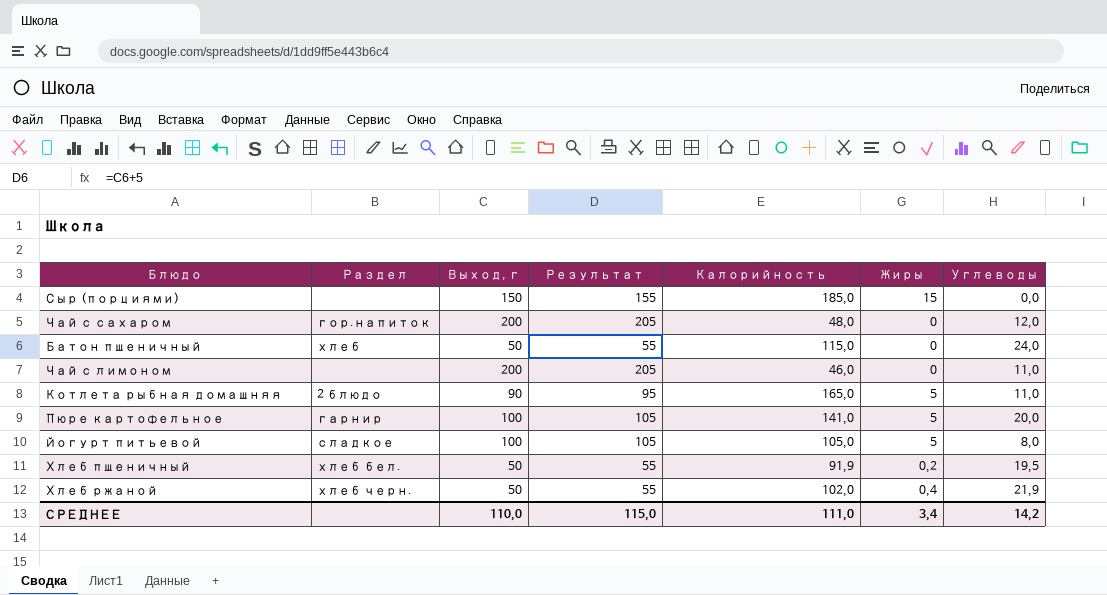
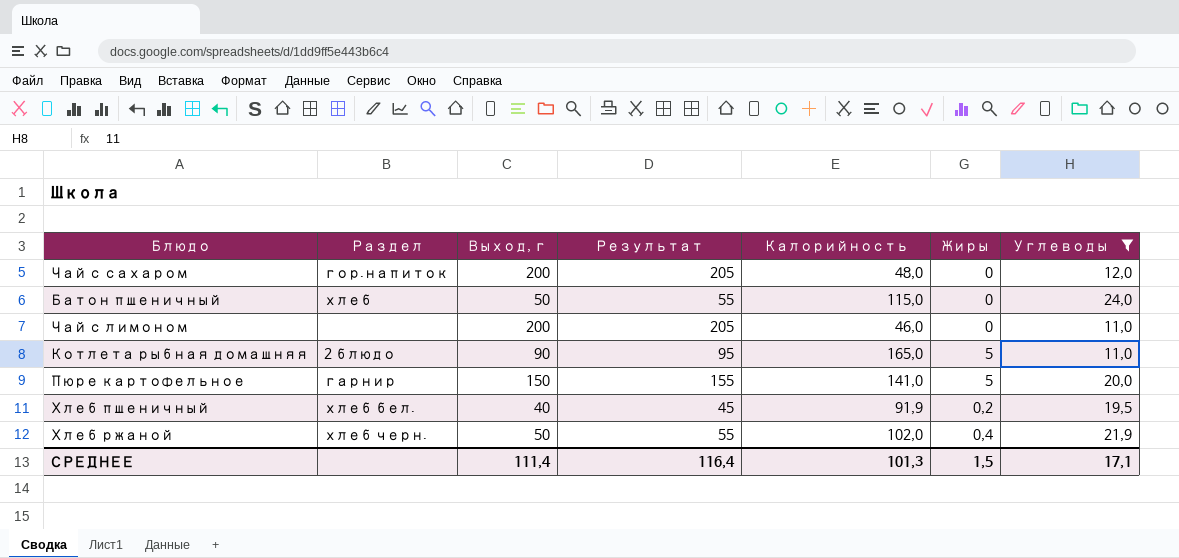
filter: none -> Углеводы >= 11,0
Пюре картофельное | Выход, г: 100 -> 150
Пюре картофельное | Результат: 105 -> 155
Хлеб пшеничный | Выход, г: 50 -> 40
Хлеб пшеничный | Результат: 55 -> 45
СРЕДНЕЕ | Выход, г: 110,0 -> 111,4
СРЕДНЕЕ | Результат: 115,0 -> 116,4
СРЕДНЕЕ | Калорийность: 111,0 -> 101,3
СРЕДНЕЕ | Жиры: 3,4 -> 1,5
СРЕДНЕЕ | Углеводы: 14,2 -> 17,1

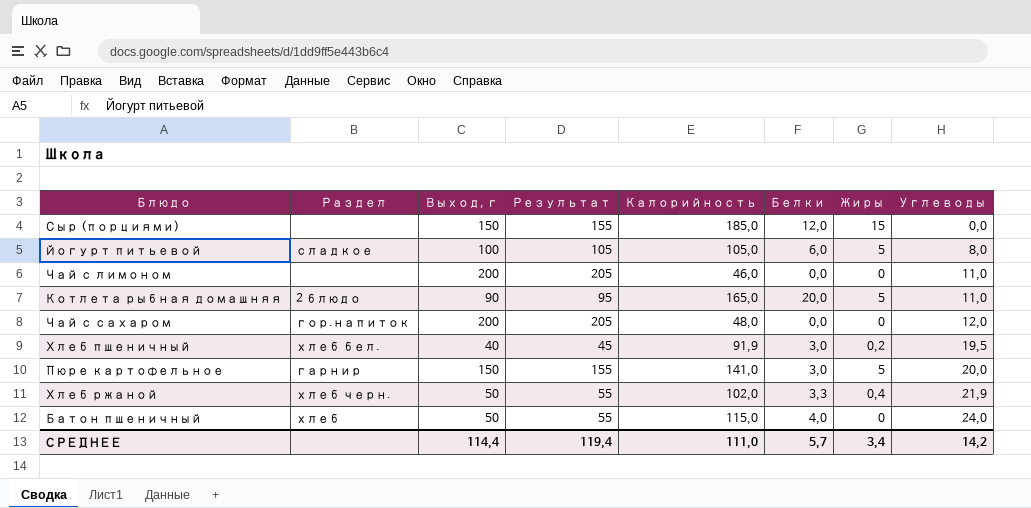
filter: Углеводы >= 11,0 -> none
row order: none -> Углеводы ascending
column Белки | position: none -> 6
СРЕДНЕЕ | Выход, г: 111,4 -> 114,4
СРЕДНЕЕ | Результат: 116,4 -> 119,4
СРЕДНЕЕ | Калорийность: 101,3 -> 111,0
СРЕДНЕЕ | Жиры: 1,5 -> 3,4
СРЕДНЕЕ | Углеводы: 17,1 -> 14,2

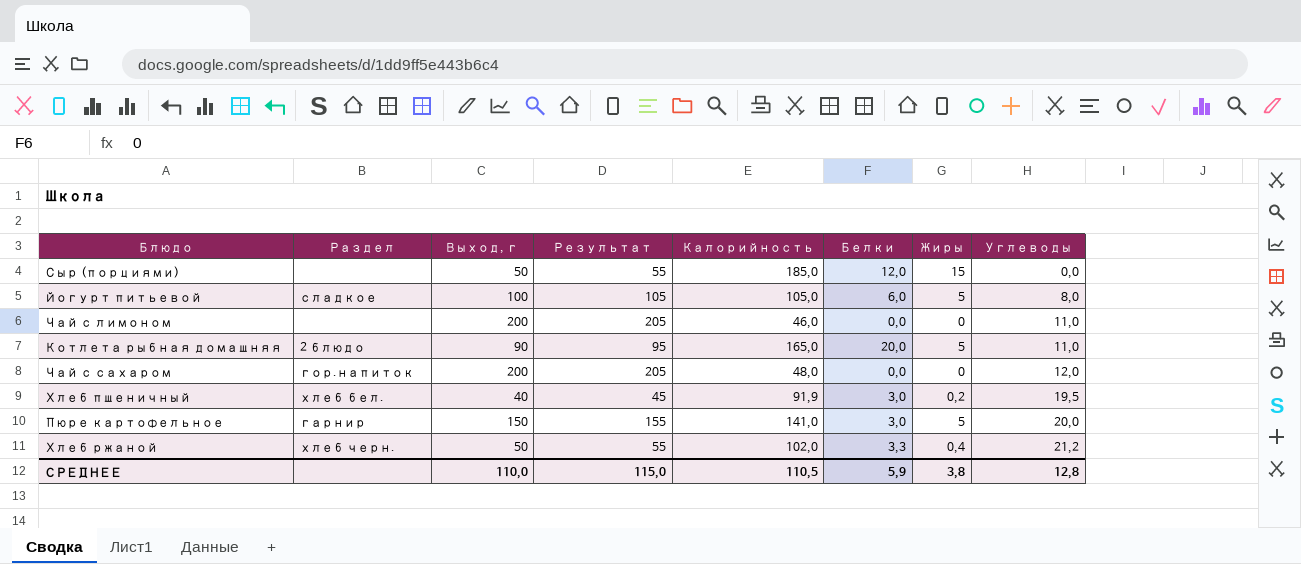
row Батон пшеничный: хлеб | 50 | 55 | 115,0 | 4,0 | 0 | 24,0 -> none
Сыр (порциями) | Выход, г: 150 -> 50
Сыр (порциями) | Результат: 155 -> 55
Хлеб ржаной | Углеводы: 21,9 -> 21,2
СРЕДНЕЕ | Выход, г: 114,4 -> 110,0
СРЕДНЕЕ | Результат: 119,4 -> 115,0
СРЕДНЕЕ | Калорийность: 111,0 -> 110,5
СРЕДНЕЕ | Белки: 5,7 -> 5,9
СРЕДНЕЕ | Жиры: 3,4 -> 3,8
СРЕДНЕЕ | Углеводы: 14,2 -> 12,8

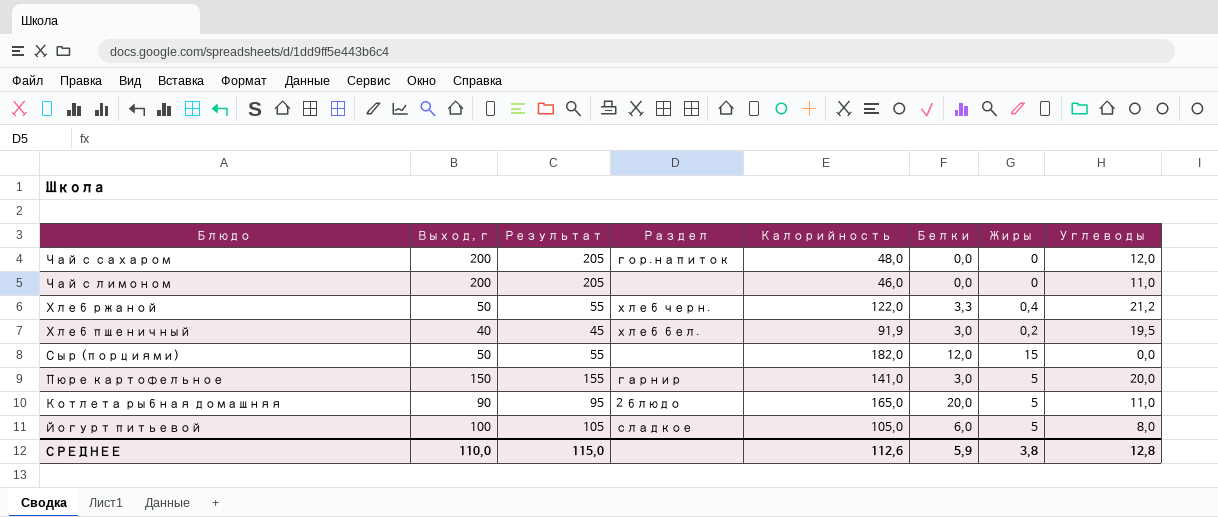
row order: Углеводы ascending -> Блюдо descending
column Раздел | position: 2 -> 4
Хлеб ржаной | Калорийность: 102,0 -> 122,0
Сыр (порциями) | Калорийность: 185,0 -> 182,0
СРЕДНЕЕ | Калорийность: 110,5 -> 112,6

